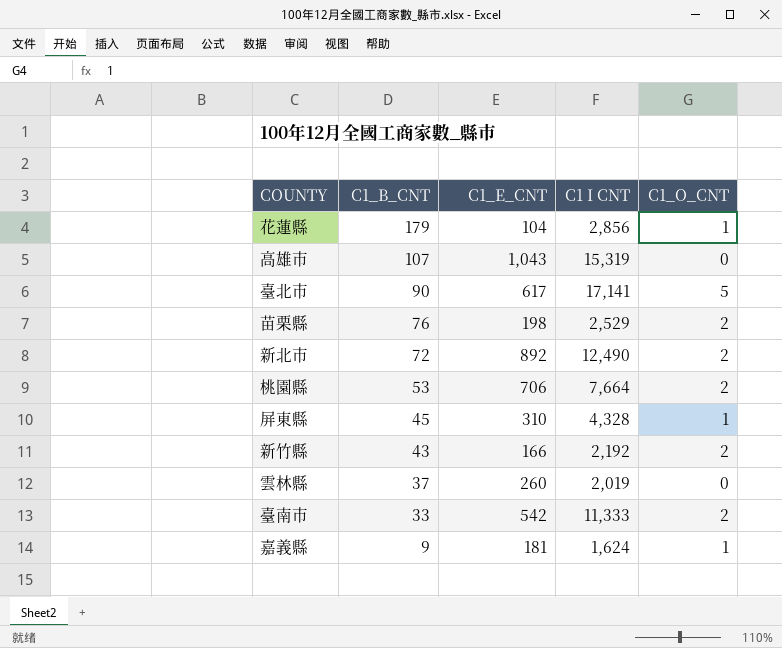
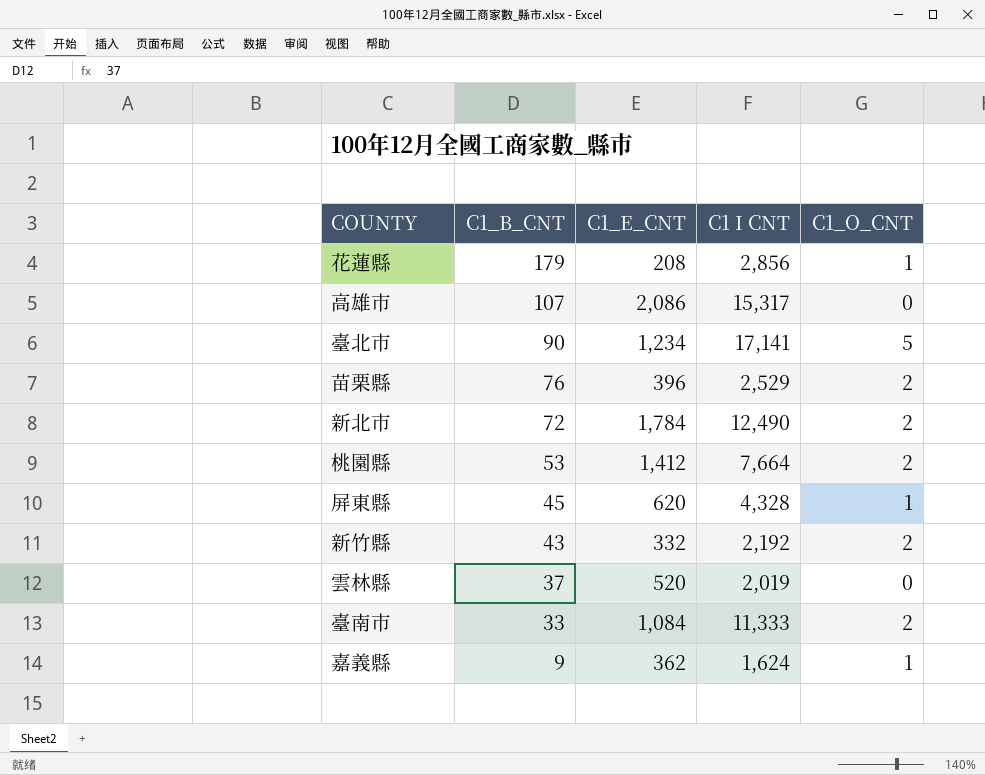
花蓮縣 | C1_E_CNT: 104 -> 208
高雄市 | C1_E_CNT: 1,043 -> 2,086
高雄市 | C1 I CNT: 15,319 -> 15,317
臺北市 | C1_E_CNT: 617 -> 1,234
苗栗縣 | C1_E_CNT: 198 -> 396
新北市 | C1_E_CNT: 892 -> 1,784
桃園縣 | C1_E_CNT: 706 -> 1,412
屏東縣 | C1_E_CNT: 310 -> 620
新竹縣 | C1_E_CNT: 166 -> 332
雲林縣 | C1_E_CNT: 260 -> 520
臺南市 | C1_E_CNT: 542 -> 1,084
嘉義縣 | C1_E_CNT: 181 -> 362

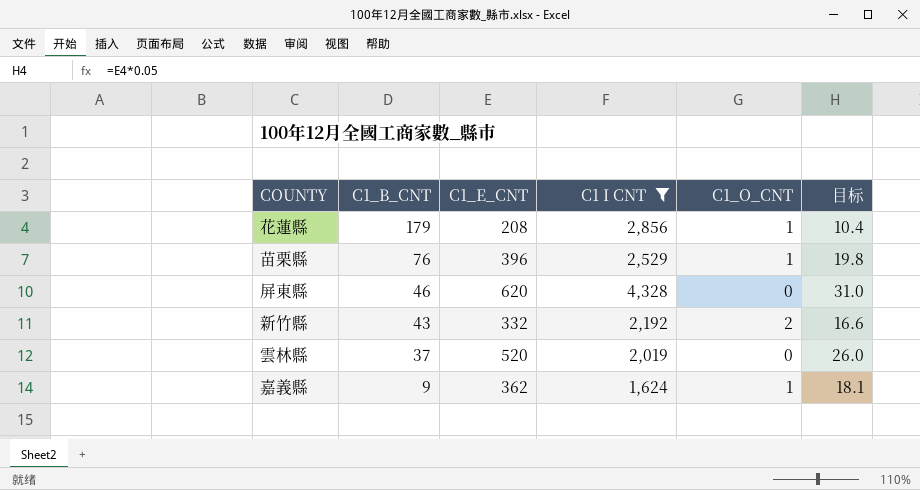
filter: none -> C1 I CNT <= 4,328
column 目标 | formula: none -> [C1_E_CNT] * 0.05
苗栗縣 | C1_O_CNT: 2 -> 1
屏東縣 | C1_B_CNT: 45 -> 46
屏東縣 | C1_O_CNT: 1 -> 0

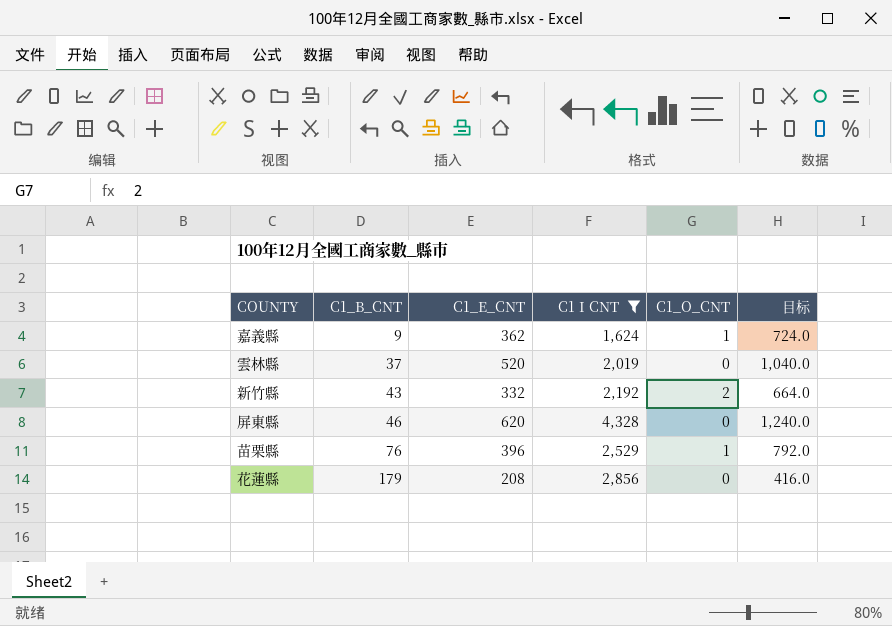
row order: C1_B_CNT descending -> C1_B_CNT ascending
column 目标 | formula: [C1_E_CNT] * 0.05 -> [C1_E_CNT] * 2
花蓮縣 | C1_O_CNT: 1 -> 0

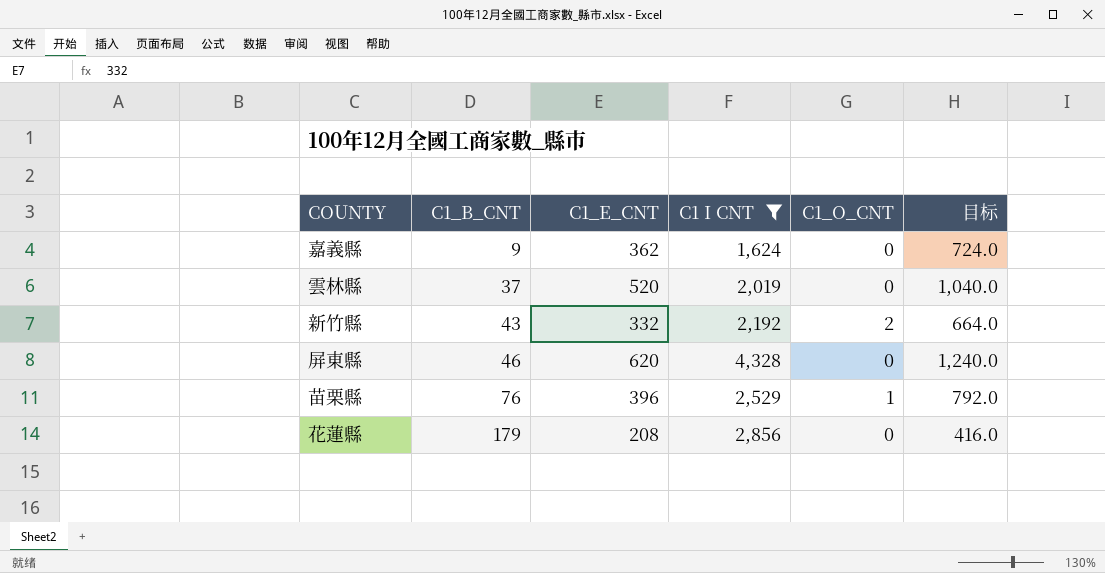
嘉義縣 | C1_O_CNT: 1 -> 0

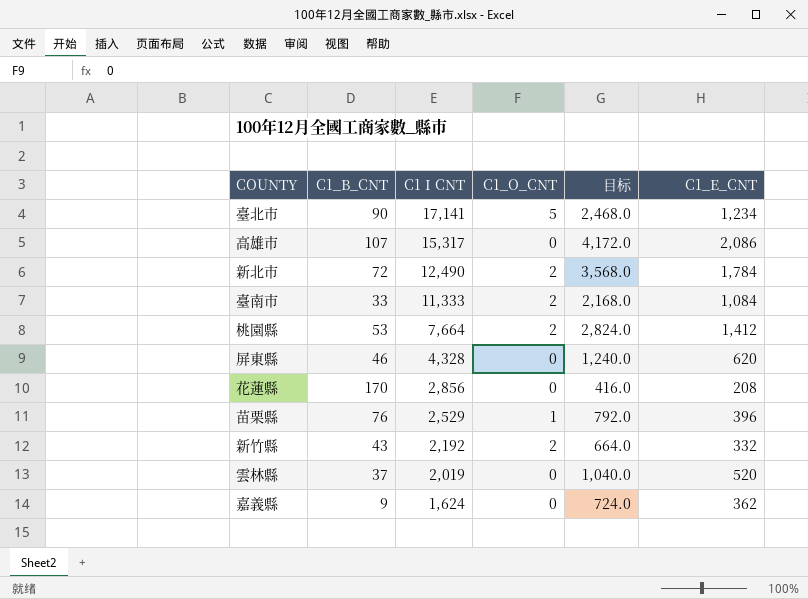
filter: C1 I CNT <= 4,328 -> none
row order: C1_B_CNT ascending -> C1 I CNT descending
column C1_E_CNT | position: 3 -> 6
花蓮縣 | C1_B_CNT: 179 -> 170

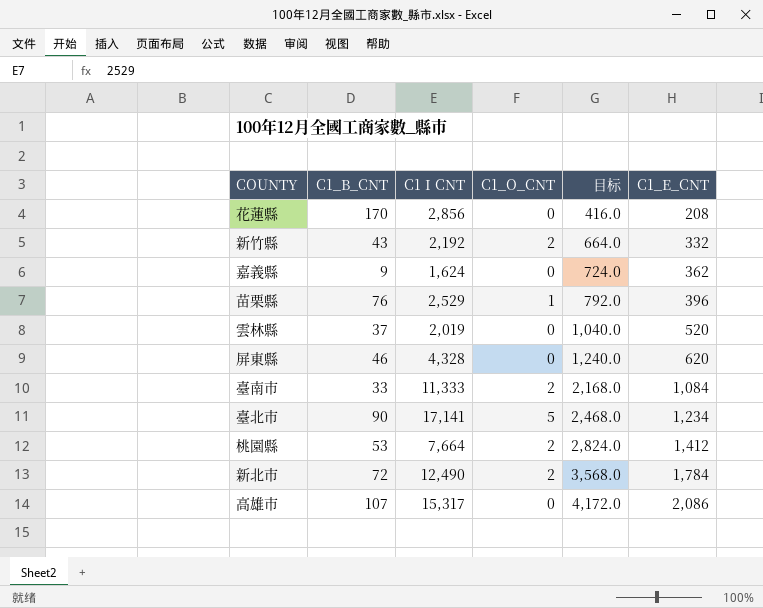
row order: C1 I CNT descending -> 目标 ascending

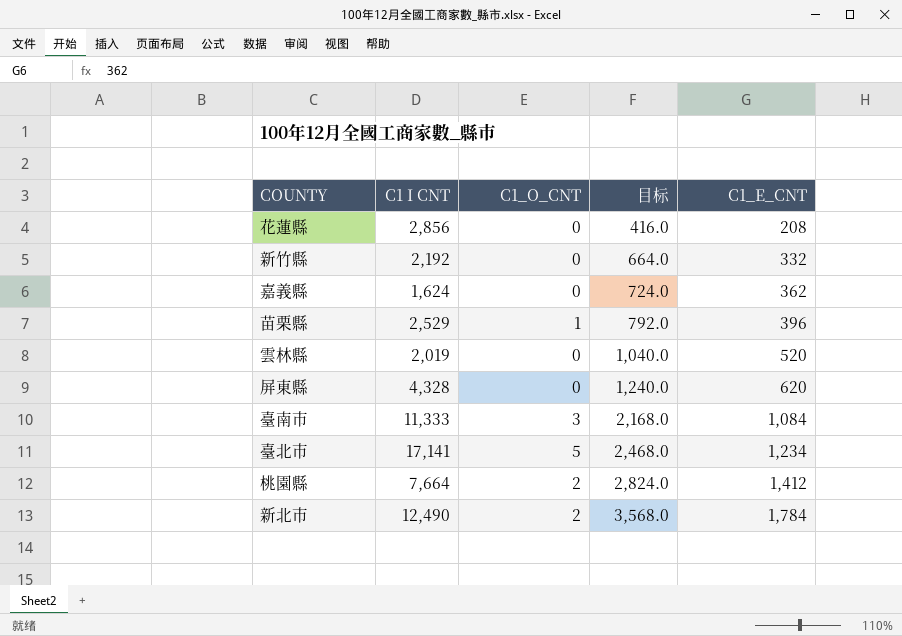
column C1_B_CNT | position: 2 -> none
row 高雄市: 107 | 15,317 | 0 | 4,172.0 | 2,086 -> none
新竹縣 | C1_O_CNT: 2 -> 0
臺南市 | C1_O_CNT: 2 -> 3

